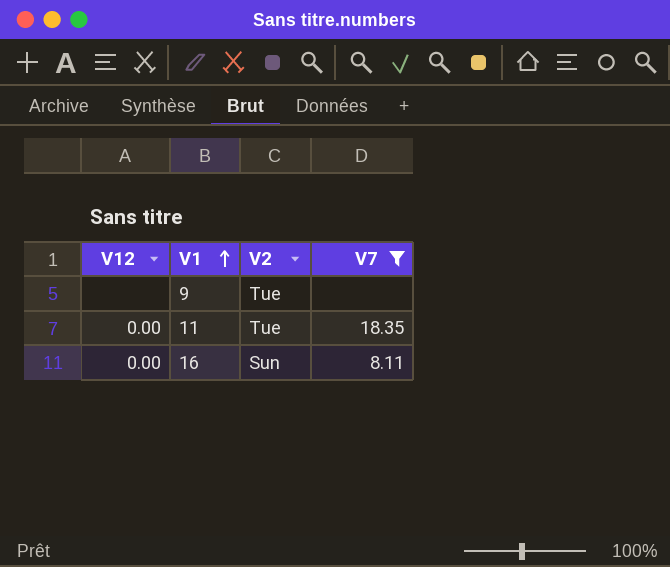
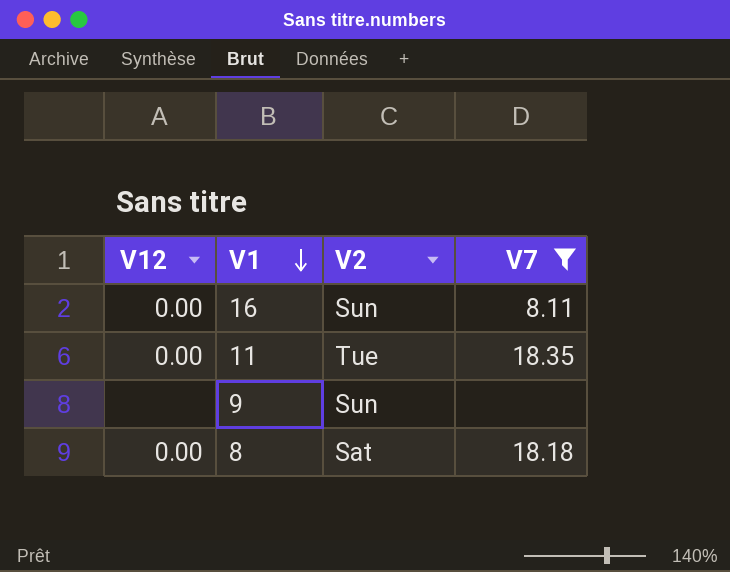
row order: V1 ascending -> V1 descending
9 | V2: Tue -> Sun
row 8: none -> 0.00 | Sat | 18.18

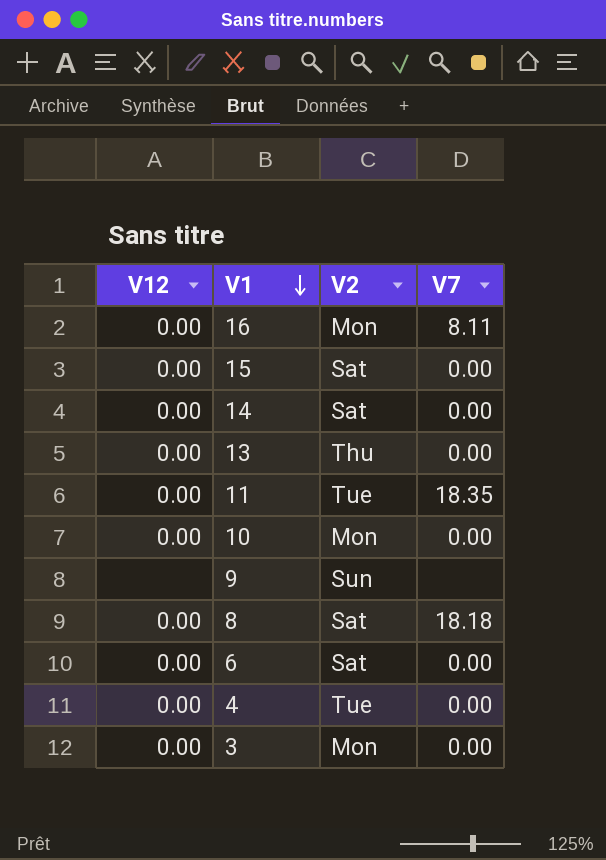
filter: V7 != 0.00 -> none
16 | V2: Sun -> Mon

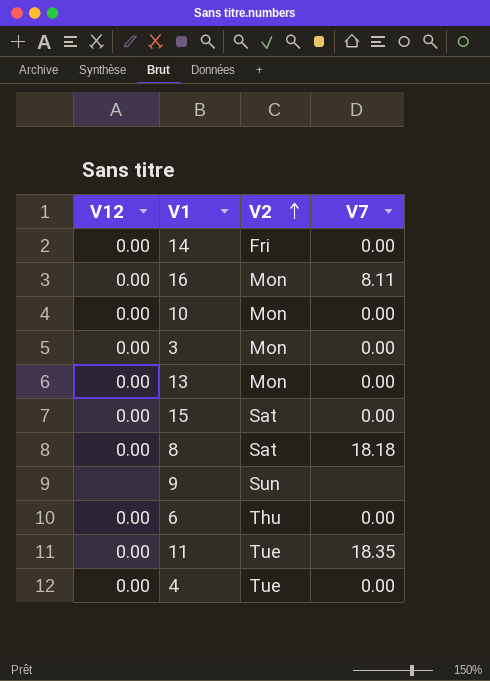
row order: V1 descending -> V2 ascending
14 | V2: Sat -> Fri
13 | V2: Thu -> Mon
6 | V2: Sat -> Thu

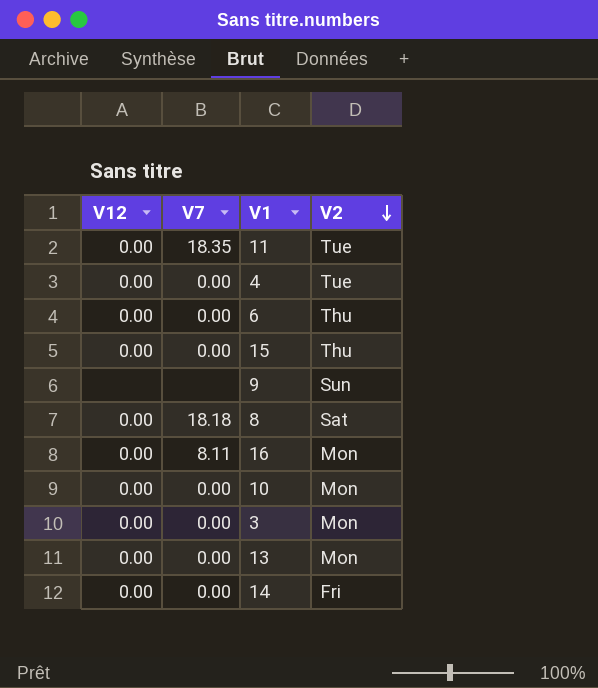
row order: V2 ascending -> V2 descending
column V7 | position: 4 -> 2
15 | V2: Sat -> Thu

